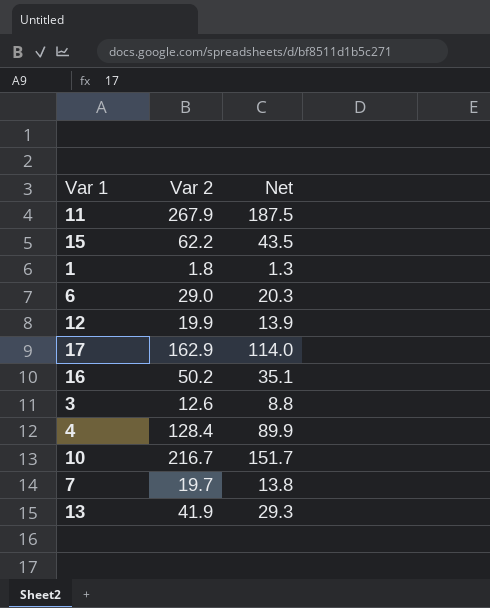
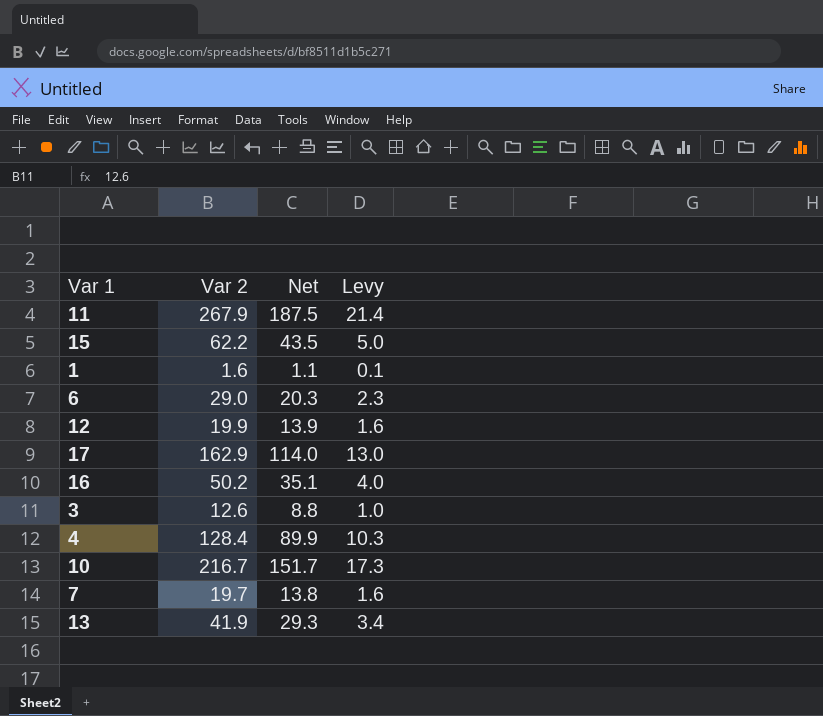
column Levy | formula: none -> [Var 2] * 0.08
1 | Var 2: 1.8 -> 1.6
1 | Net: 1.3 -> 1.1

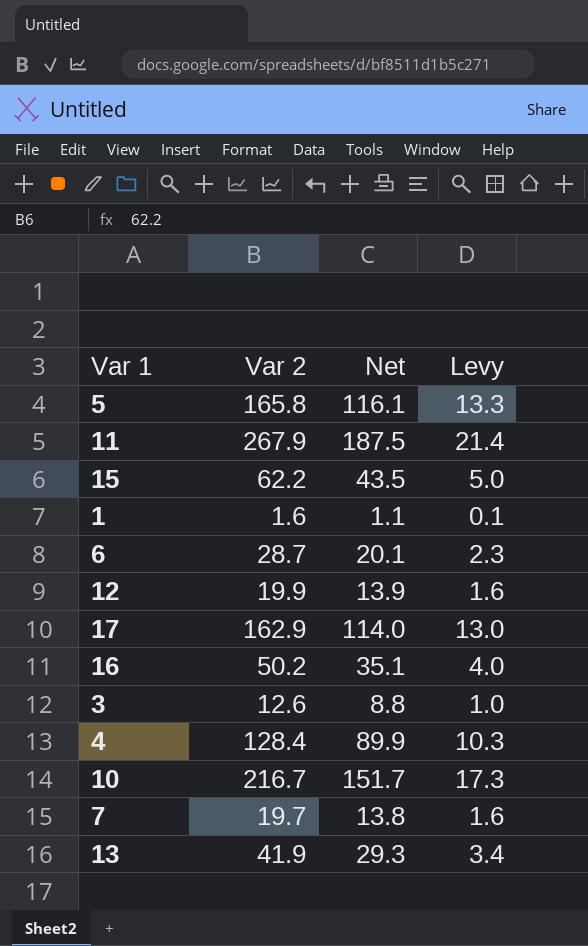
row 5: none -> 165.8 | 116.1 | 13.3
6 | Var 2: 29.0 -> 28.7
6 | Net: 20.3 -> 20.1

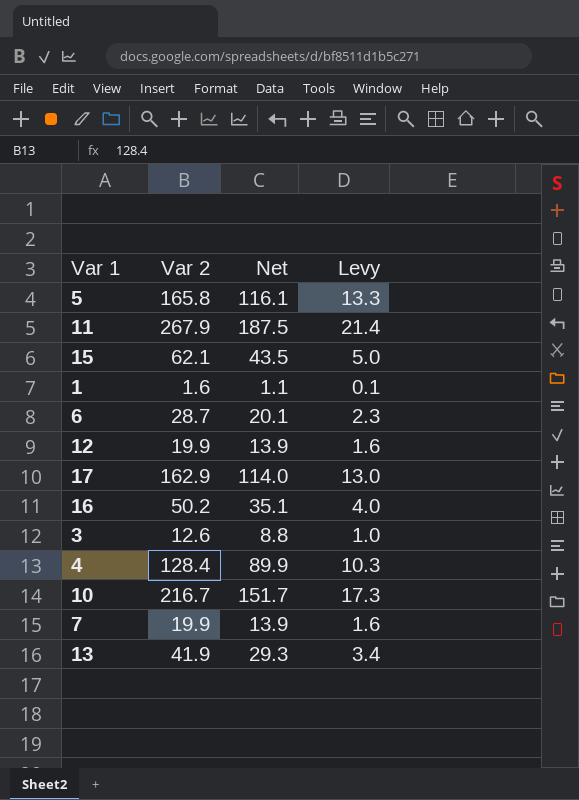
15 | Var 2: 62.2 -> 62.1
7 | Var 2: 19.7 -> 19.9
7 | Net: 13.8 -> 13.9

